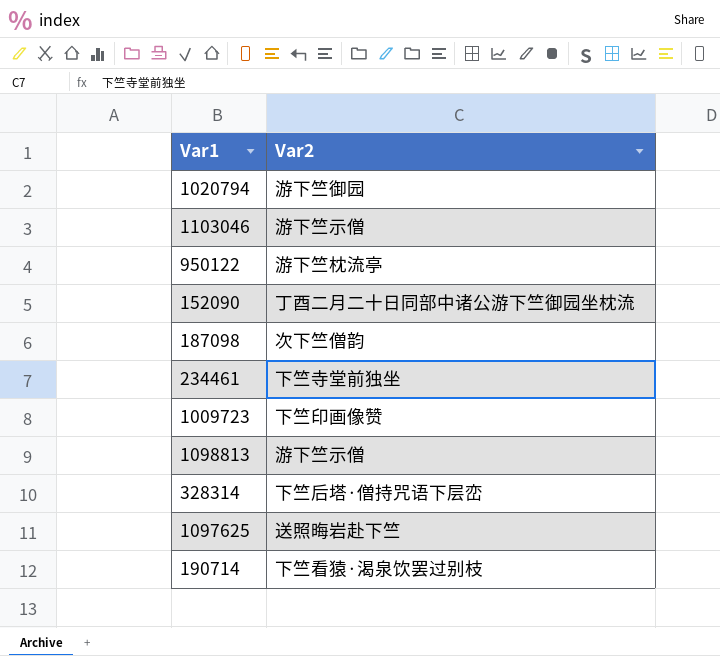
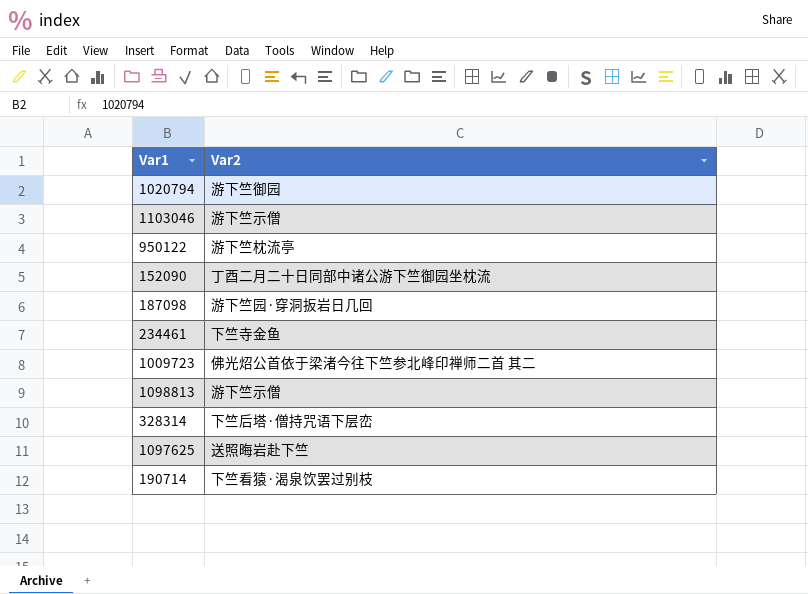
187098 | Var2: 次下竺僧韵 -> 游下竺园·穿洞扳岩日几回
234461 | Var2: 下竺寺堂前独坐 -> 下竺寺金鱼
1009723 | Var2: 下竺印画像赞 -> 佛光炤公首依于梁渚今往下竺参北峰印禅师二首 其二

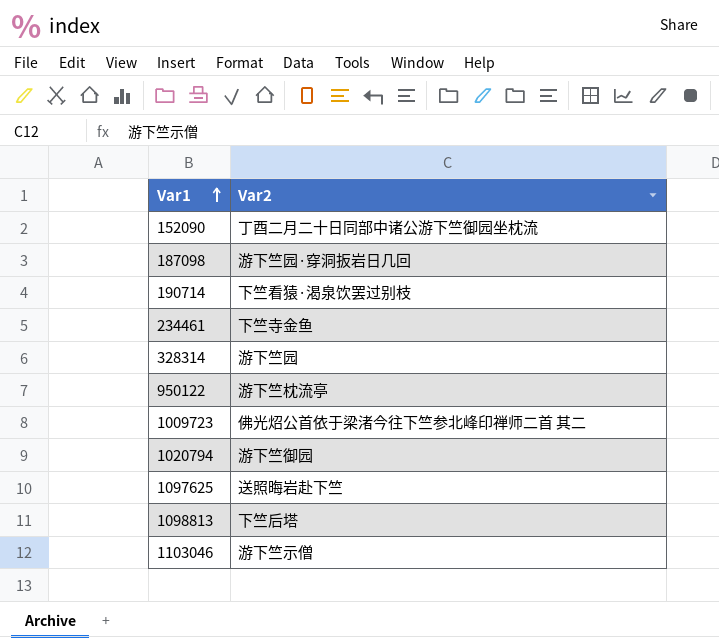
row order: none -> Var1 ascending
328314 | Var2: 下竺后塔·僧持咒语下层峦 -> 游下竺园
1098813 | Var2: 游下竺示僧 -> 下竺后塔

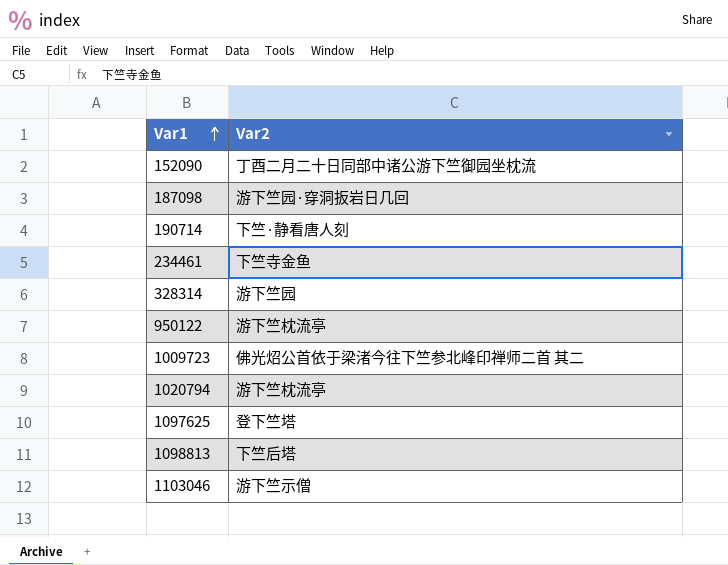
190714 | Var2: 下竺看猿·渴泉饮罢过别枝 -> 下竺·静看唐人刻
1020794 | Var2: 游下竺御园 -> 游下竺枕流亭
1097625 | Var2: 送照晦岩赴下竺 -> 登下竺塔

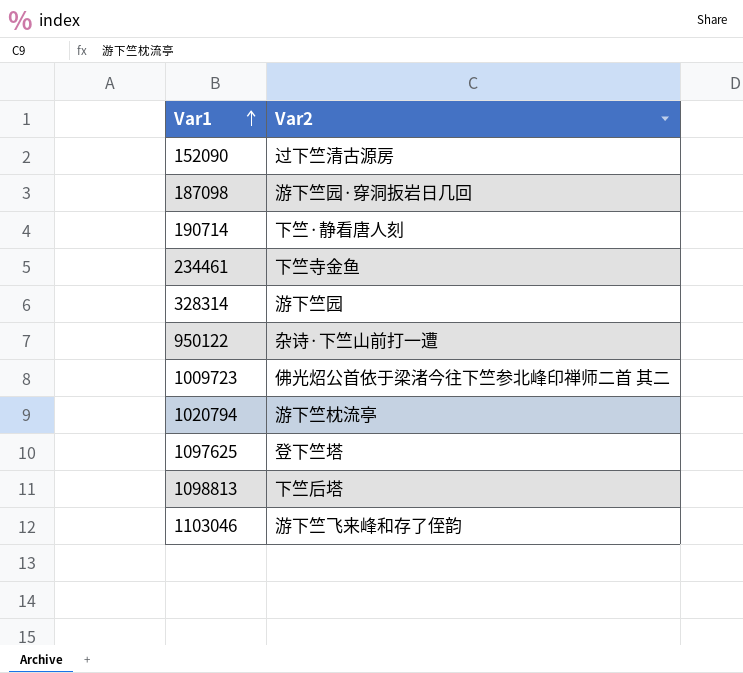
152090 | Var2: 丁酉二月二十日同部中诸公游下竺御园坐枕流 -> 过下竺清古源房
950122 | Var2: 游下竺枕流亭 -> 杂诗·下竺山前打一遭
1103046 | Var2: 游下竺示僧 -> 游下竺飞来峰和存了侄韵

